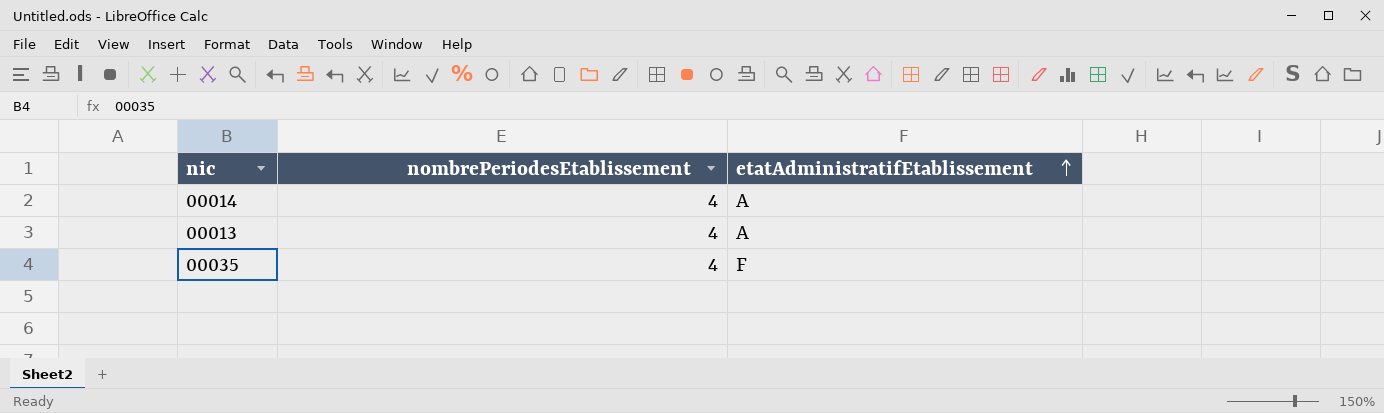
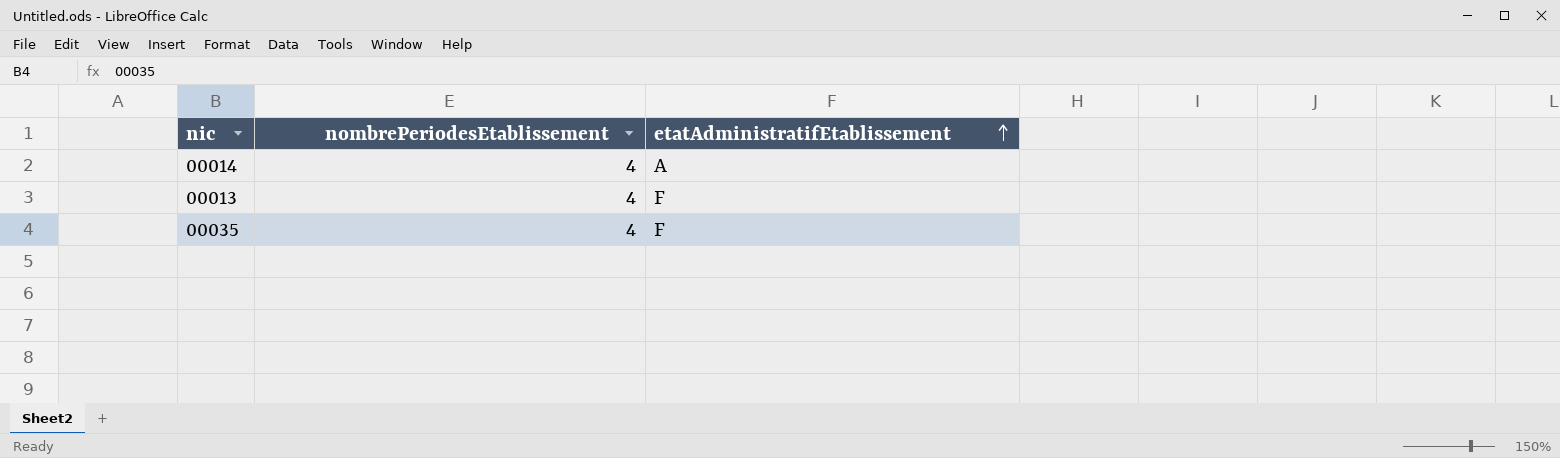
00013 | etatAdministratifEtablissement: A -> F

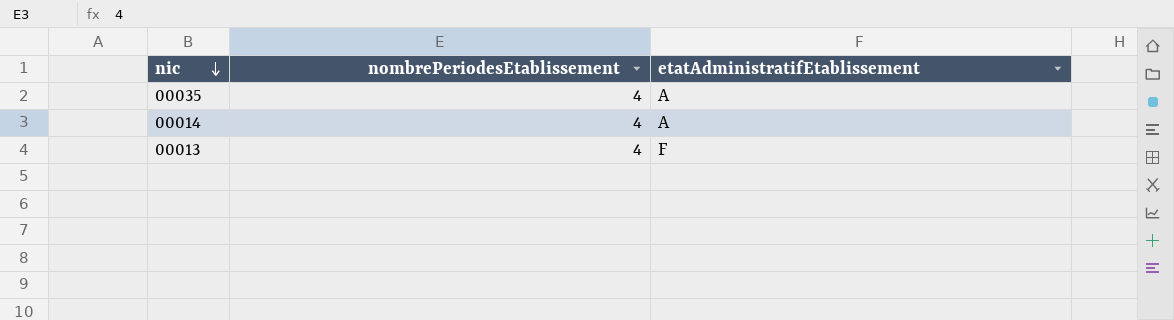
row order: etatAdministratifEtablissement ascending -> nic descending
00035 | etatAdministratifEtablissement: F -> A

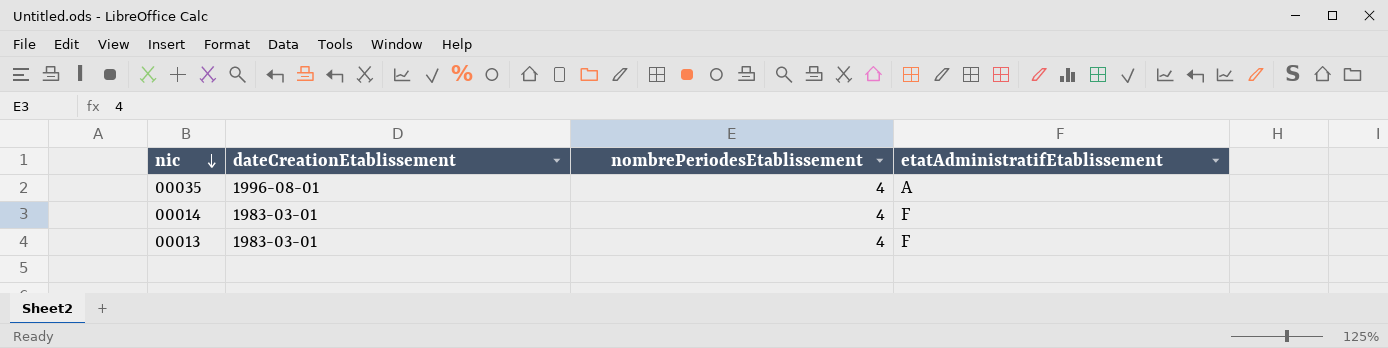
column dateCreationEtablissement | position: none -> 2
00014 | etatAdministratifEtablissement: A -> F

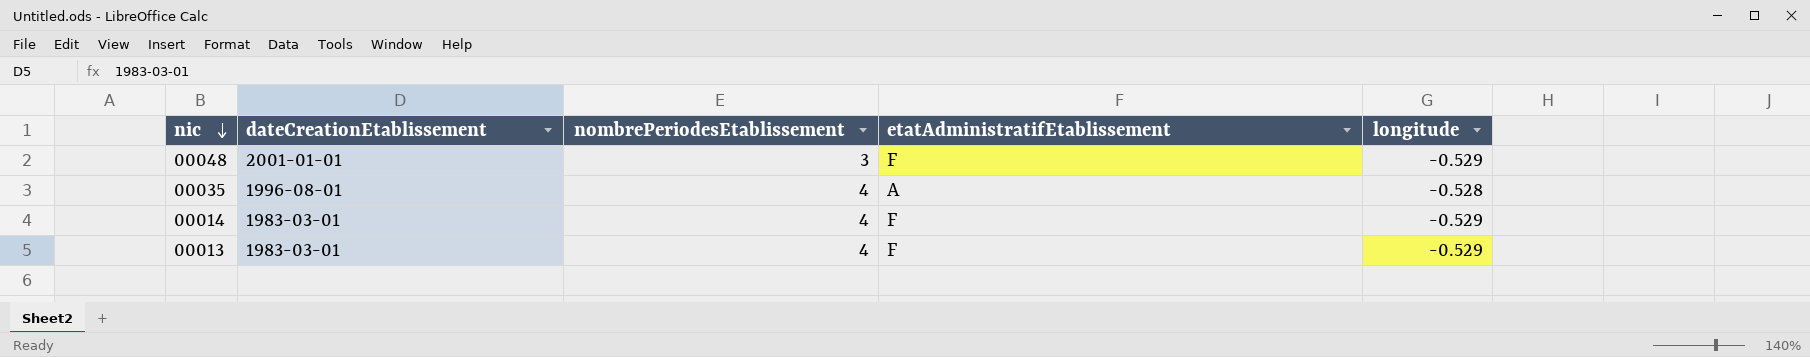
column longitude | position: none -> 5
row 00048: none -> 2001-01-01 | 3 | F | -0.529

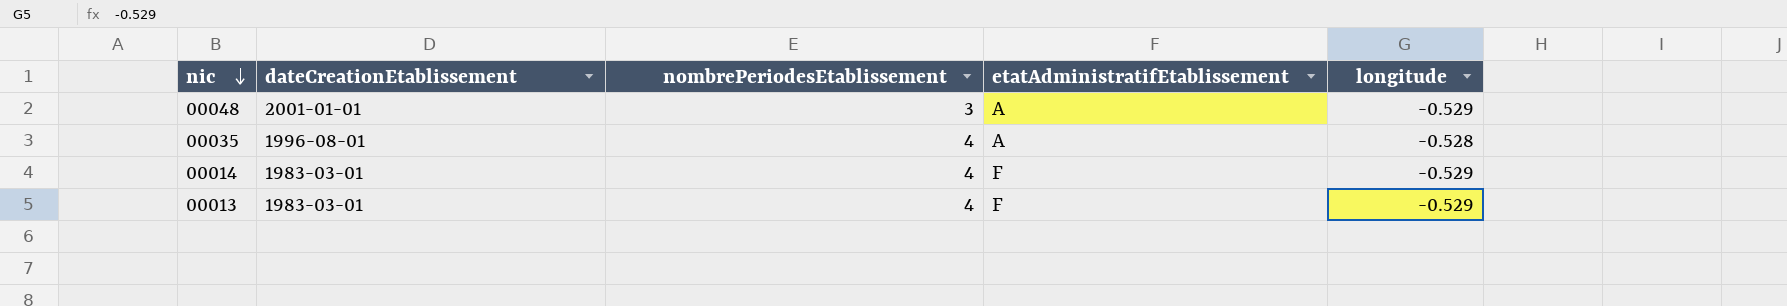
00048 | etatAdministratifEtablissement: F -> A

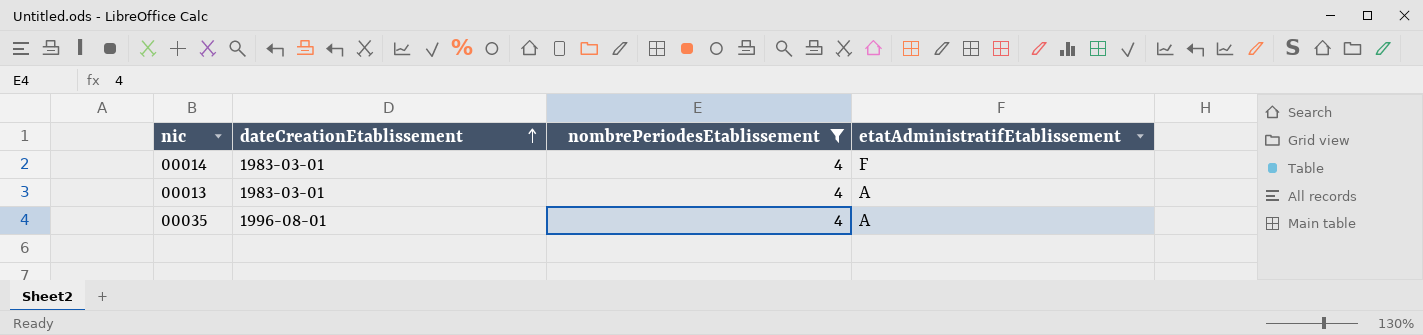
filter: none -> nombrePeriodesEtablissement = 4
row order: nic descending -> dateCreationEtablissement ascending
column longitude | position: 5 -> none
00013 | etatAdministratifEtablissement: F -> A

